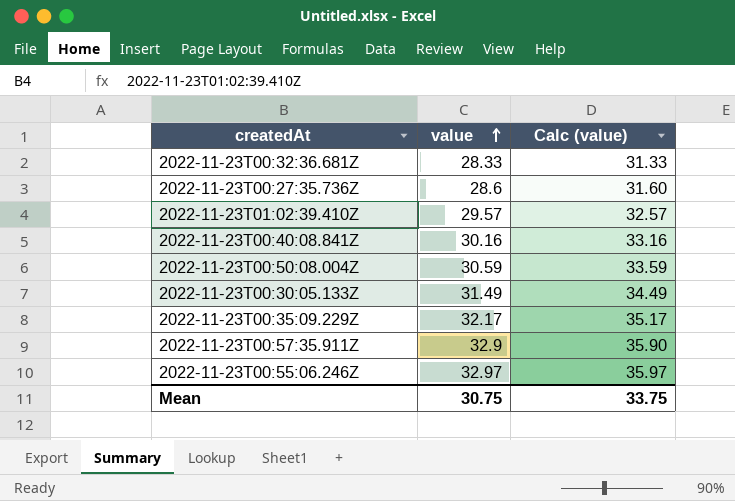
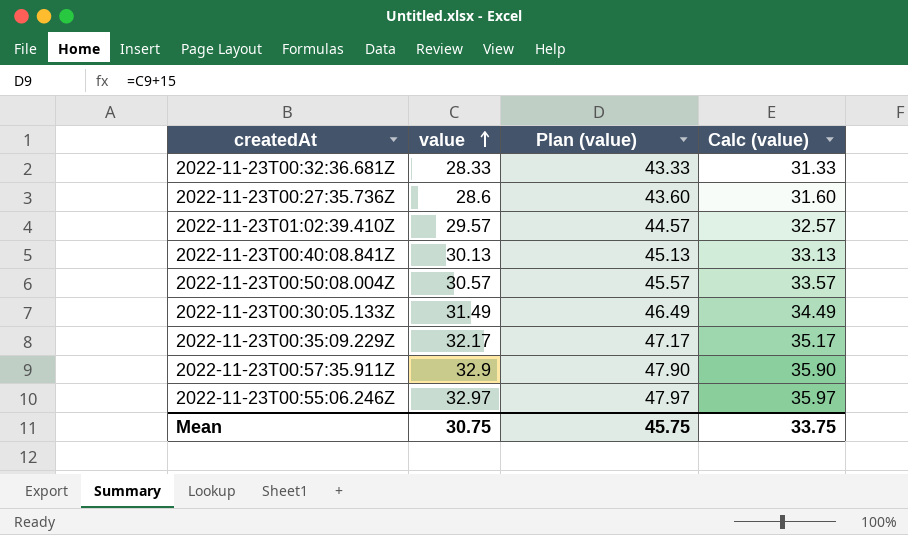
column Plan (value) | formula: none -> [value] + 15
2022-11-23T00:40:08.841Z | value: 30.16 -> 30.13
2022-11-23T00:40:08.841Z | Calc (value): 33.16 -> 33.13
2022-11-23T00:50:08.004Z | value: 30.59 -> 30.57
2022-11-23T00:50:08.004Z | Calc (value): 33.59 -> 33.57

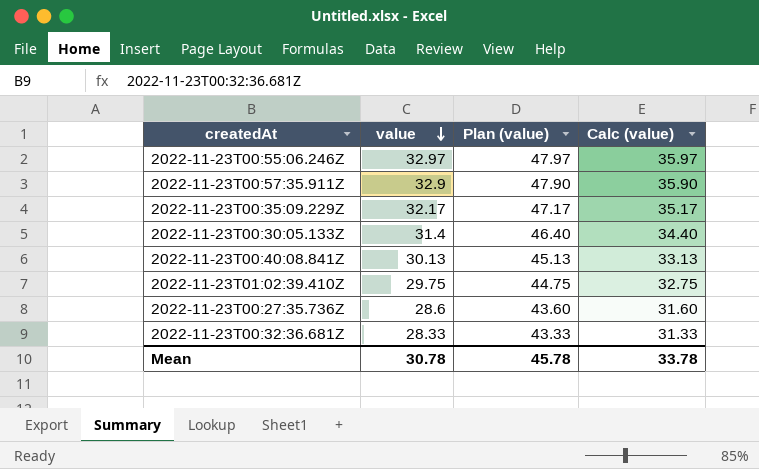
row order: value ascending -> value descending
row 2022-11-23T00:50:08.004Z: 30.57 | 45.57 | 33.57 -> none
2022-11-23T00:30:05.133Z | value: 31.49 -> 31.4
2022-11-23T00:30:05.133Z | Plan (value): 46.49 -> 46.40
2022-11-23T00:30:05.133Z | Calc (value): 34.49 -> 34.40
2022-11-23T01:02:39.410Z | value: 29.57 -> 29.75
2022-11-23T01:02:39.410Z | Plan (value): 44.57 -> 44.75
2022-11-23T01:02:39.410Z | Calc (value): 32.57 -> 32.75
Mean | value: 30.75 -> 30.78
Mean | Plan (value): 45.75 -> 45.78
Mean | Calc (value): 33.75 -> 33.78

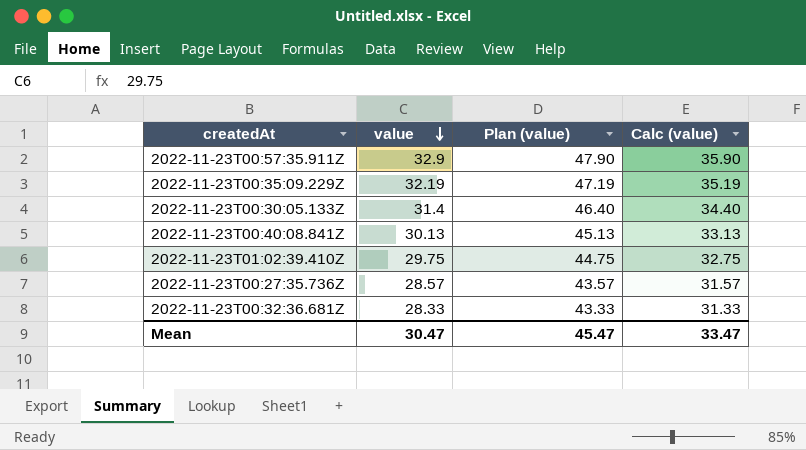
row 2022-11-23T00:55:06.246Z: 32.97 | 47.97 | 35.97 -> none
2022-11-23T00:35:09.229Z | value: 32.17 -> 32.19
2022-11-23T00:35:09.229Z | Plan (value): 47.17 -> 47.19
2022-11-23T00:35:09.229Z | Calc (value): 35.17 -> 35.19
2022-11-23T00:27:35.736Z | value: 28.6 -> 28.57
2022-11-23T00:27:35.736Z | Plan (value): 43.60 -> 43.57
2022-11-23T00:27:35.736Z | Calc (value): 31.60 -> 31.57
Mean | value: 30.78 -> 30.47
Mean | Plan (value): 45.78 -> 45.47
Mean | Calc (value): 33.78 -> 33.47

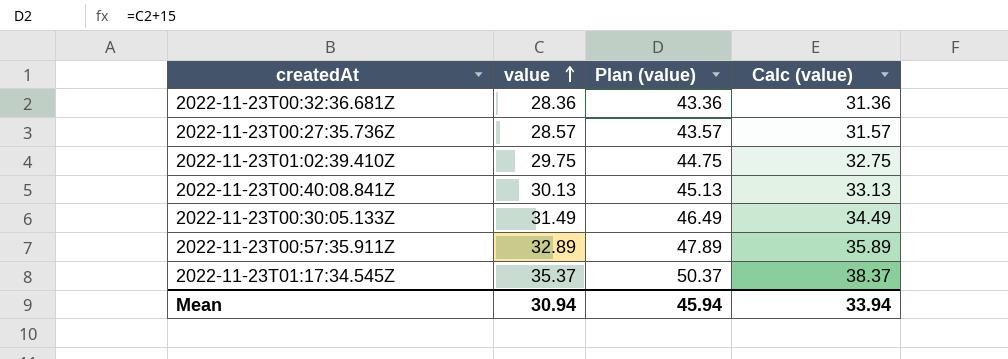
row order: value descending -> value ascending
row 2022-11-23T00:35:09.229Z: 32.19 | 47.19 | 35.19 -> none
2022-11-23T00:32:36.681Z | value: 28.33 -> 28.36
2022-11-23T00:32:36.681Z | Plan (value): 43.33 -> 43.36
2022-11-23T00:32:36.681Z | Calc (value): 31.33 -> 31.36
2022-11-23T00:30:05.133Z | value: 31.4 -> 31.49
2022-11-23T00:30:05.133Z | Plan (value): 46.40 -> 46.49
2022-11-23T00:30:05.133Z | Calc (value): 34.40 -> 34.49
2022-11-23T00:57:35.911Z | value: 32.9 -> 32.89
2022-11-23T00:57:35.911Z | Plan (value): 47.90 -> 47.89
2022-11-23T00:57:35.911Z | Calc (value): 35.90 -> 35.89
row 2022-11-23T01:17:34.545Z: none -> 35.37 | 50.37 | 38.37
Mean | value: 30.47 -> 30.94
Mean | Plan (value): 45.47 -> 45.94
Mean | Calc (value): 33.47 -> 33.94

